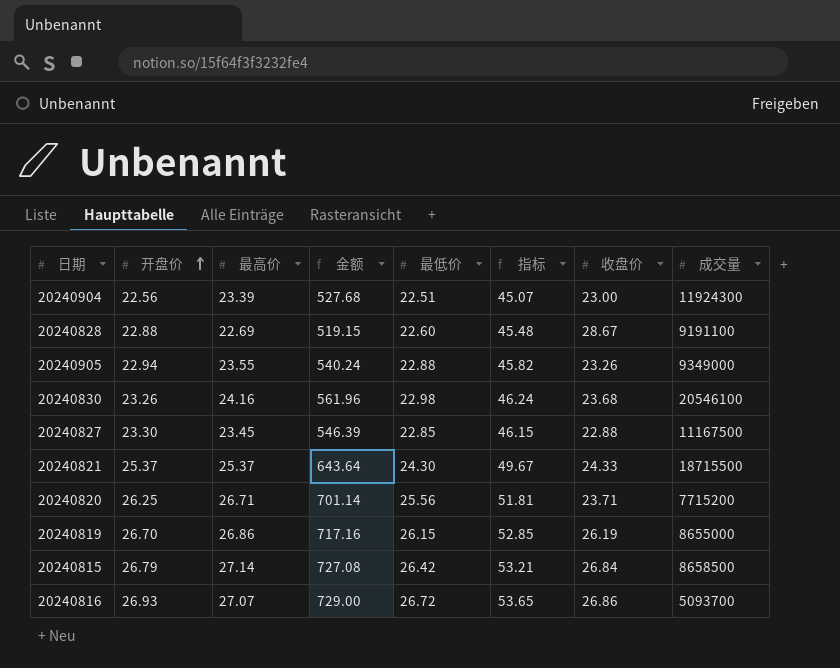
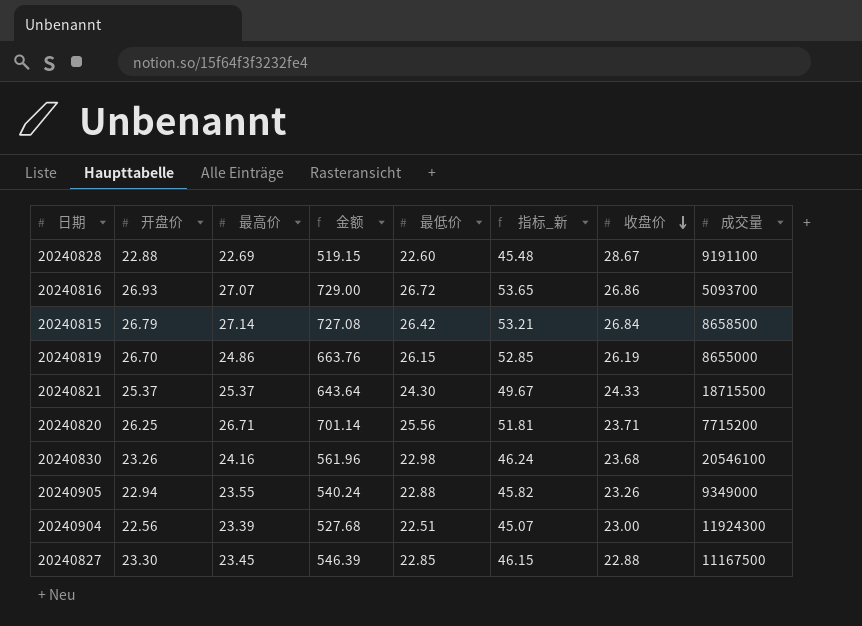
row order: 开盘价 ascending -> 收盘价 descending
column name: 指标 -> 指标_新
20240819 | 最高价: 26.86 -> 24.86
20240819 | 金额: 717.16 -> 663.76

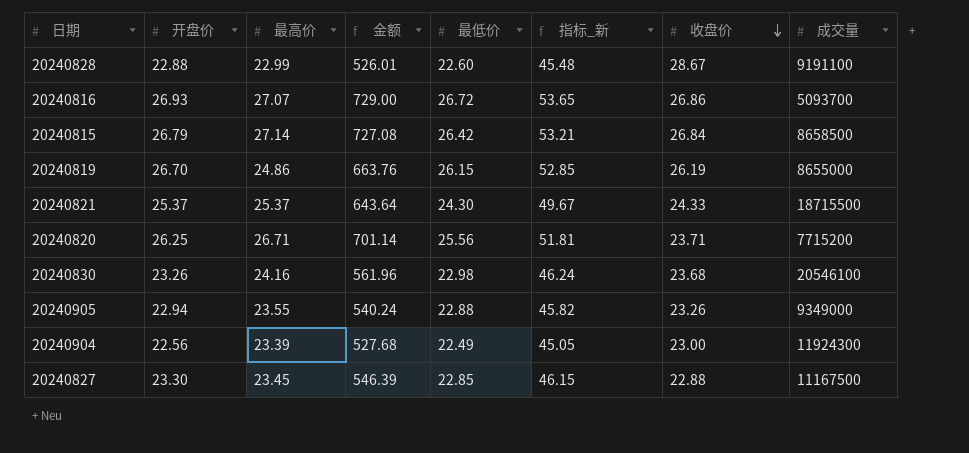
20240828 | 最高价: 22.69 -> 22.99
20240828 | 金额: 519.15 -> 526.01
20240904 | 最低价: 22.51 -> 22.49
20240904 | 指标_新: 45.07 -> 45.05

